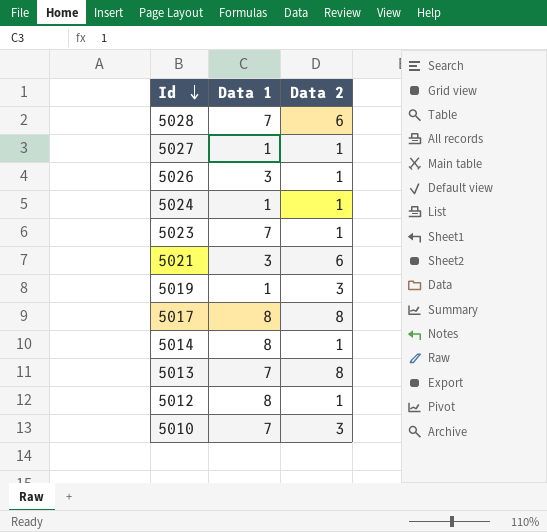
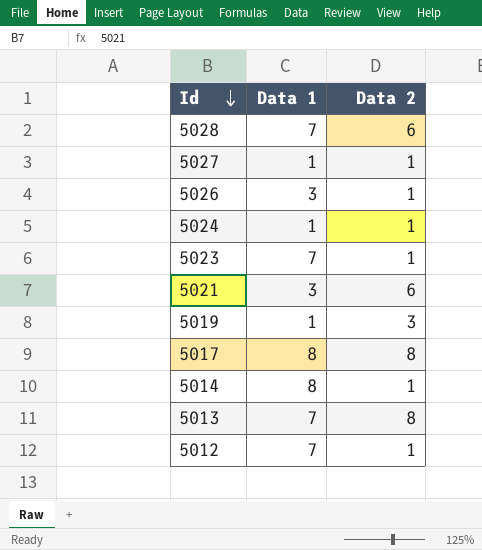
row 5010: 7 | 3 -> none
5012 | Data 1: 8 -> 7

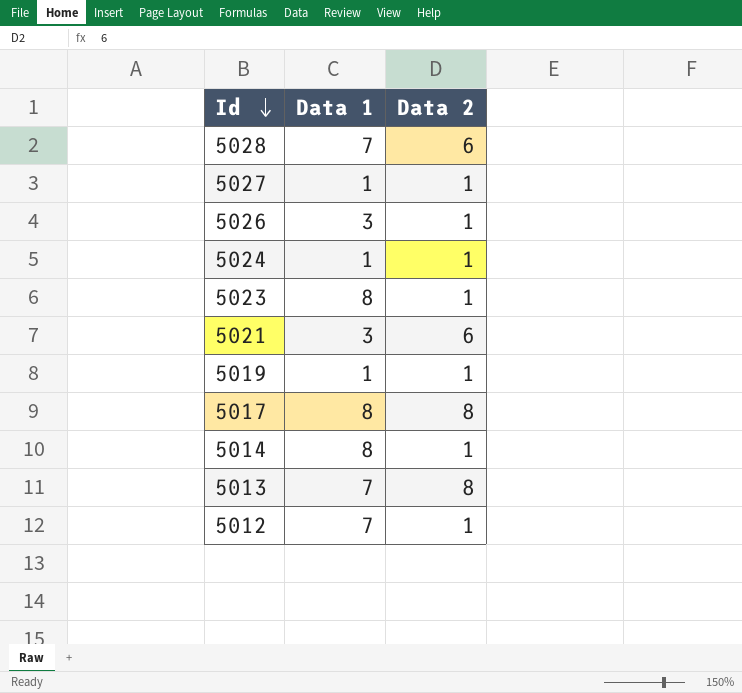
5023 | Data 1: 7 -> 8
5019 | Data 2: 3 -> 1

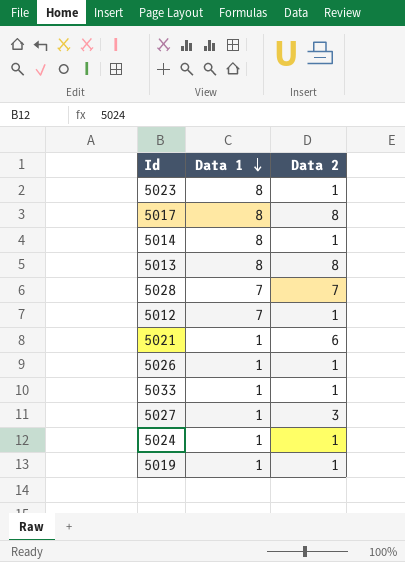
row order: Id descending -> Data 1 descending
5013 | Data 1: 7 -> 8
5028 | Data 2: 6 -> 7
5021 | Data 1: 3 -> 1
5026 | Data 1: 3 -> 1
row 5033: none -> 1 | 1
5027 | Data 2: 1 -> 3

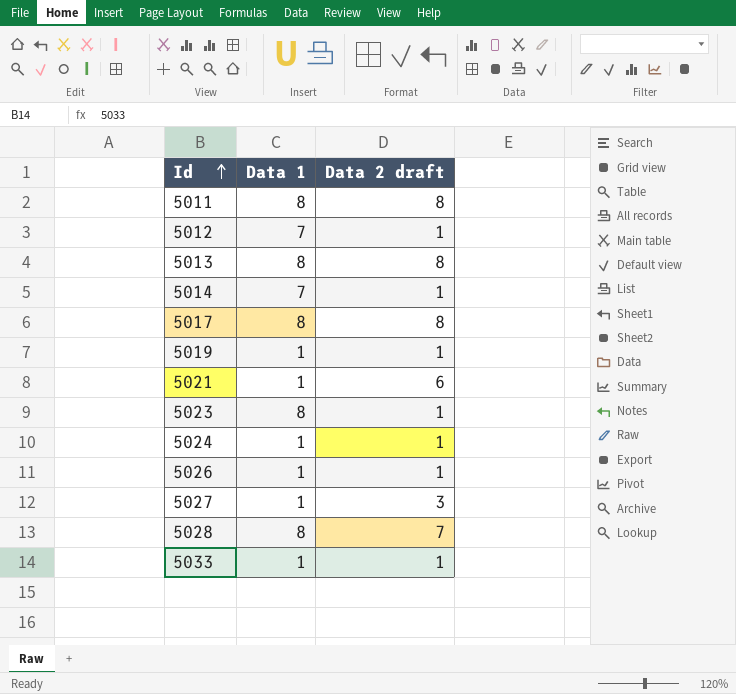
row order: Data 1 descending -> Id ascending
column name: Data 2 -> Data 2 draft
row 5011: none -> 8 | 8
5014 | Data 1: 8 -> 7
5028 | Data 1: 7 -> 8

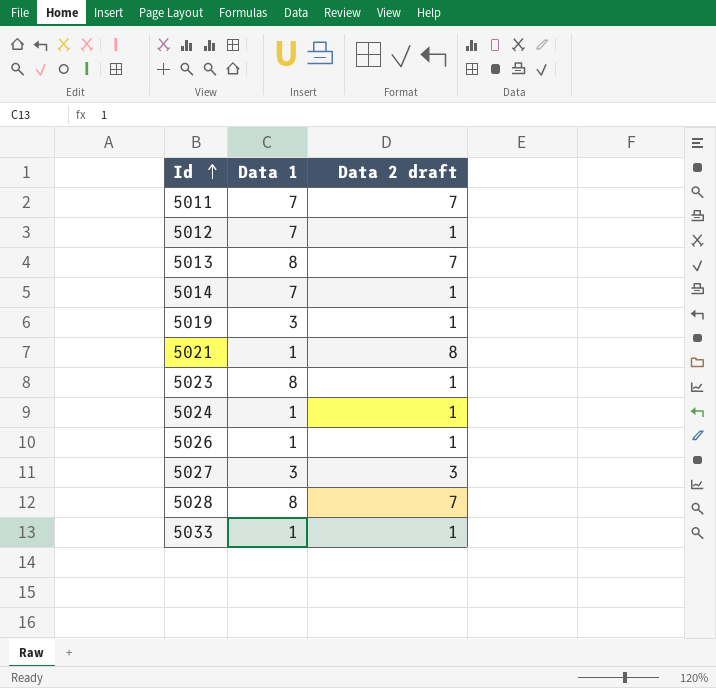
row 5017: 8 | 8 -> none
5011 | Data 1: 8 -> 7
5011 | Data 2 draft: 8 -> 7
5013 | Data 2 draft: 8 -> 7
5019 | Data 1: 1 -> 3
5021 | Data 2 draft: 6 -> 8
5027 | Data 1: 1 -> 3

